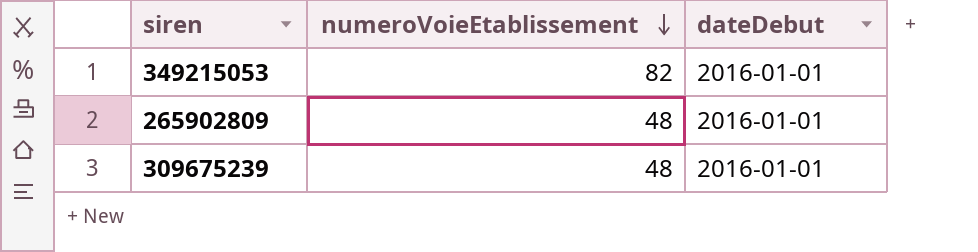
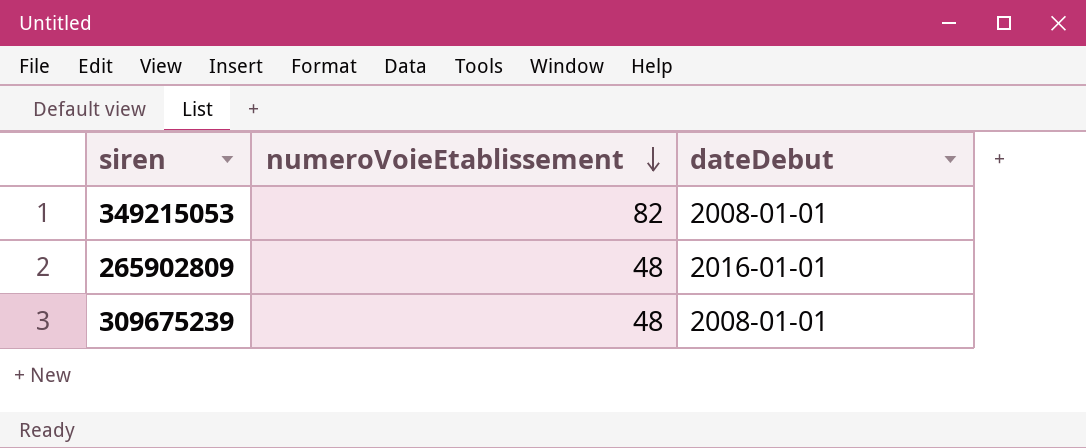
349215053 | dateDebut: 2016-01-01 -> 2008-01-01
309675239 | dateDebut: 2016-01-01 -> 2008-01-01

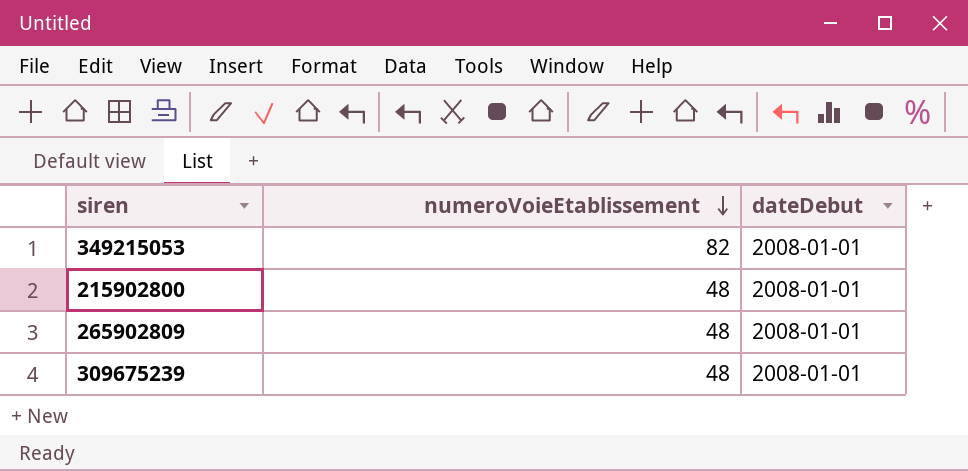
row 215902800: none -> 48 | 2008-01-01
265902809 | dateDebut: 2016-01-01 -> 2008-01-01

